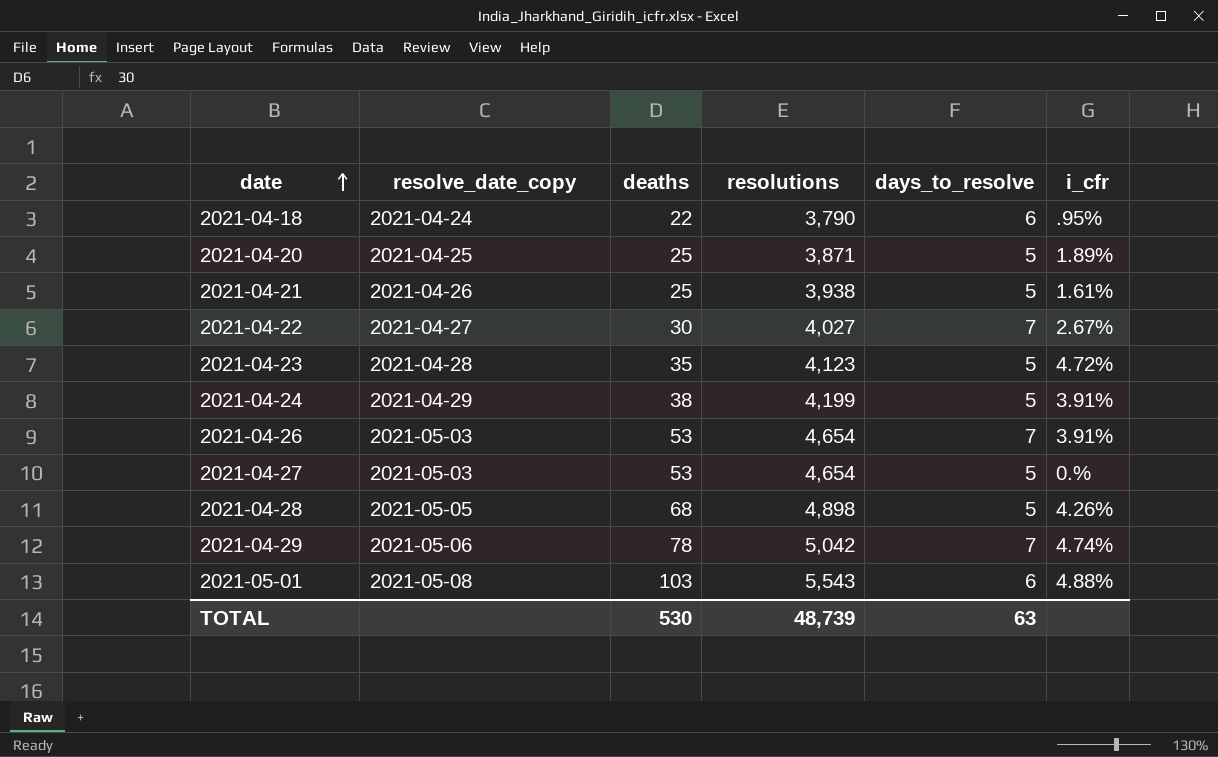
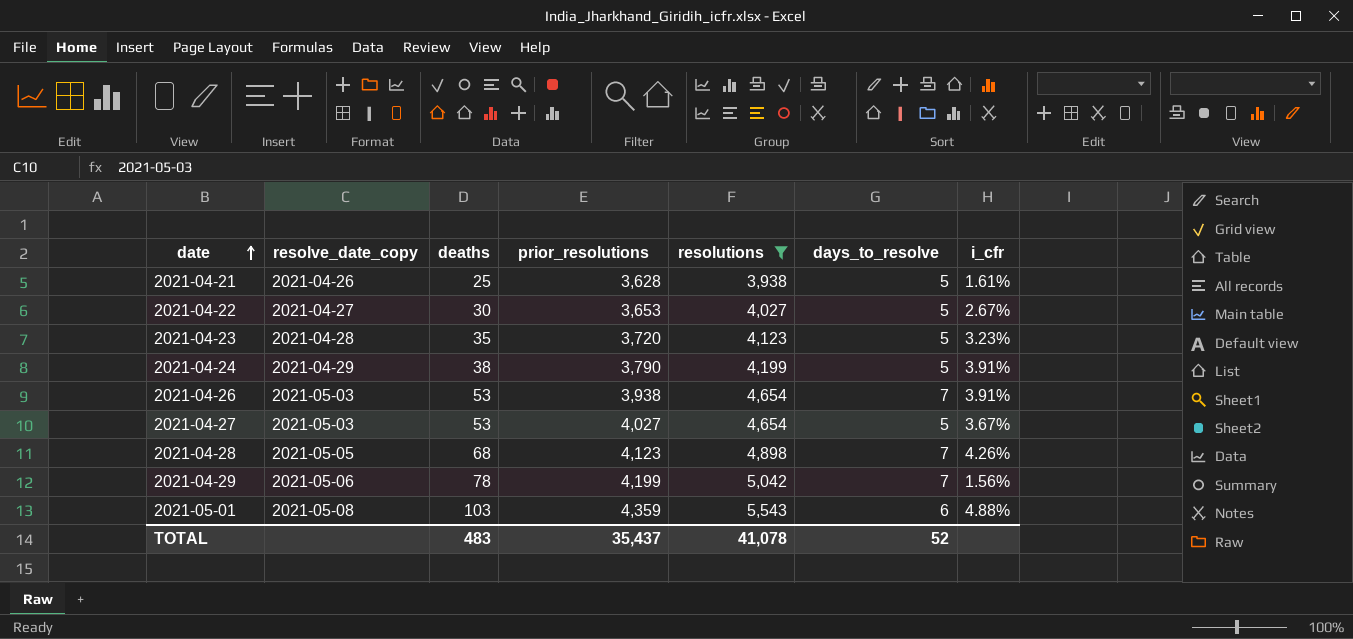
filter: none -> resolutions >= 3,938
column prior_resolutions | position: none -> 4
2021-04-22 | days_to_resolve: 7 -> 5
2021-04-23 | i_cfr: 4.72% -> 3.23%
2021-04-27 | i_cfr: 0.% -> 3.67%
2021-04-28 | days_to_resolve: 5 -> 7
2021-04-29 | i_cfr: 4.74% -> 1.56%
TOTAL | deaths: 530 -> 483
TOTAL | resolutions: 48,739 -> 41,078
TOTAL | days_to_resolve: 63 -> 52

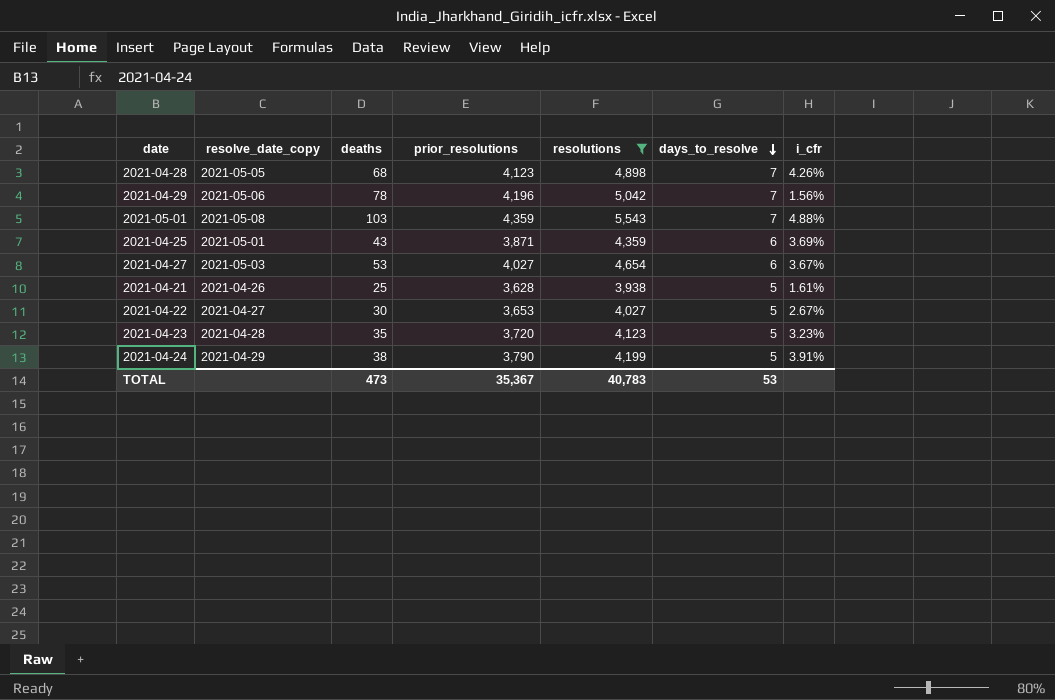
row order: date ascending -> days_to_resolve descending
row 2021-04-26: 2021-05-03 | 53 | 3,938 | 4,654 | 7 | 3.91% -> none
2021-04-29 | prior_resolutions: 4,199 -> 4,196
2021-05-01 | days_to_resolve: 6 -> 7
row 2021-04-25: none -> 2021-05-01 | 43 | 3,871 | 4,359 | 6 | 3.69%
2021-04-27 | days_to_resolve: 5 -> 6
TOTAL | deaths: 483 -> 473
TOTAL | prior_resolutions: 35,437 -> 35,367
TOTAL | resolutions: 41,078 -> 40,783
TOTAL | days_to_resolve: 52 -> 53

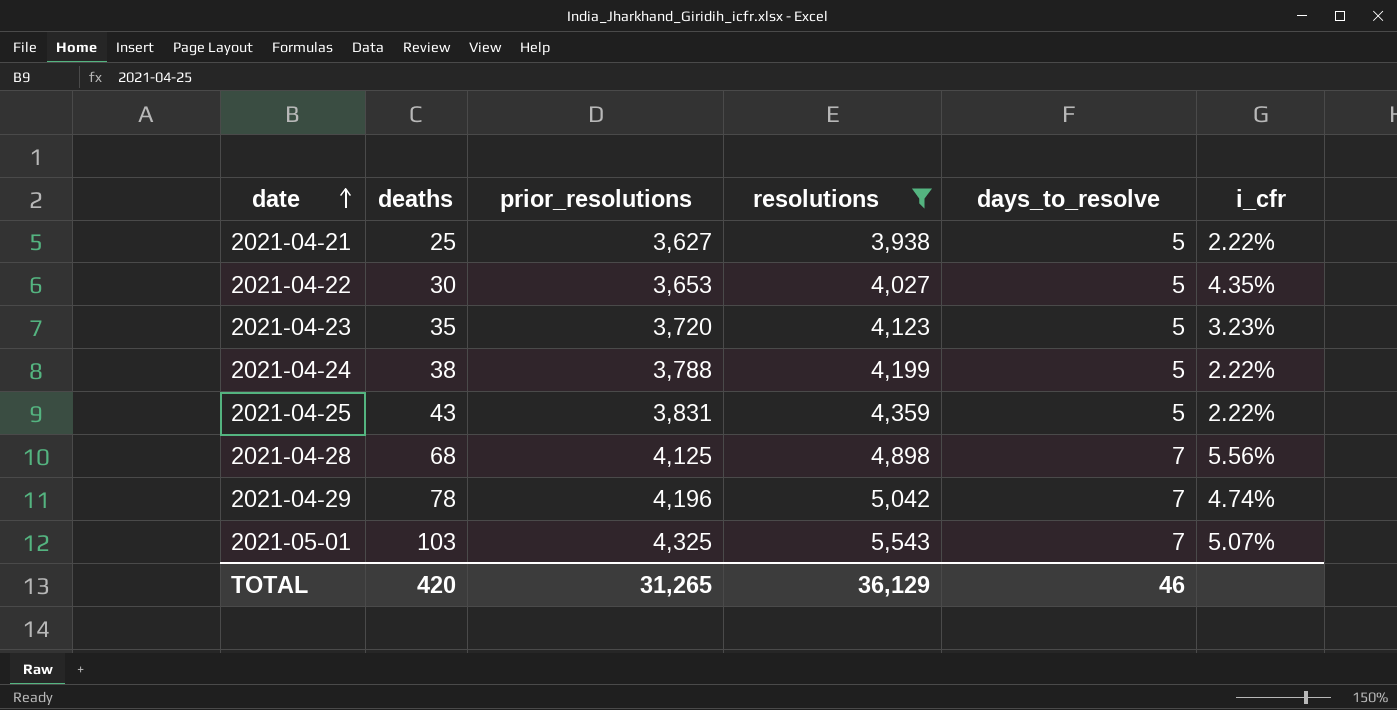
row order: days_to_resolve descending -> date ascending
column resolve_date_copy | position: 2 -> none
row 2021-04-27: 2021-05-03 | 53 | 4,027 | 4,654 | 6 | 3.67% -> none
2021-04-21 | prior_resolutions: 3,628 -> 3,627
2021-04-21 | i_cfr: 1.61% -> 2.22%
2021-04-22 | i_cfr: 2.67% -> 4.35%
2021-04-24 | prior_resolutions: 3,790 -> 3,788
2021-04-24 | i_cfr: 3.91% -> 2.22%
2021-04-25 | prior_resolutions: 3,871 -> 3,831
2021-04-25 | days_to_resolve: 6 -> 5
2021-04-25 | i_cfr: 3.69% -> 2.22%
2021-04-28 | prior_resolutions: 4,123 -> 4,125
2021-04-28 | i_cfr: 4.26% -> 5.56%
2021-04-29 | i_cfr: 1.56% -> 4.74%
2021-05-01 | prior_resolutions: 4,359 -> 4,325
2021-05-01 | i_cfr: 4.88% -> 5.07%
TOTAL | deaths: 473 -> 420
TOTAL | prior_resolutions: 35,367 -> 31,265
TOTAL | resolutions: 40,783 -> 36,129
TOTAL | days_to_resolve: 53 -> 46

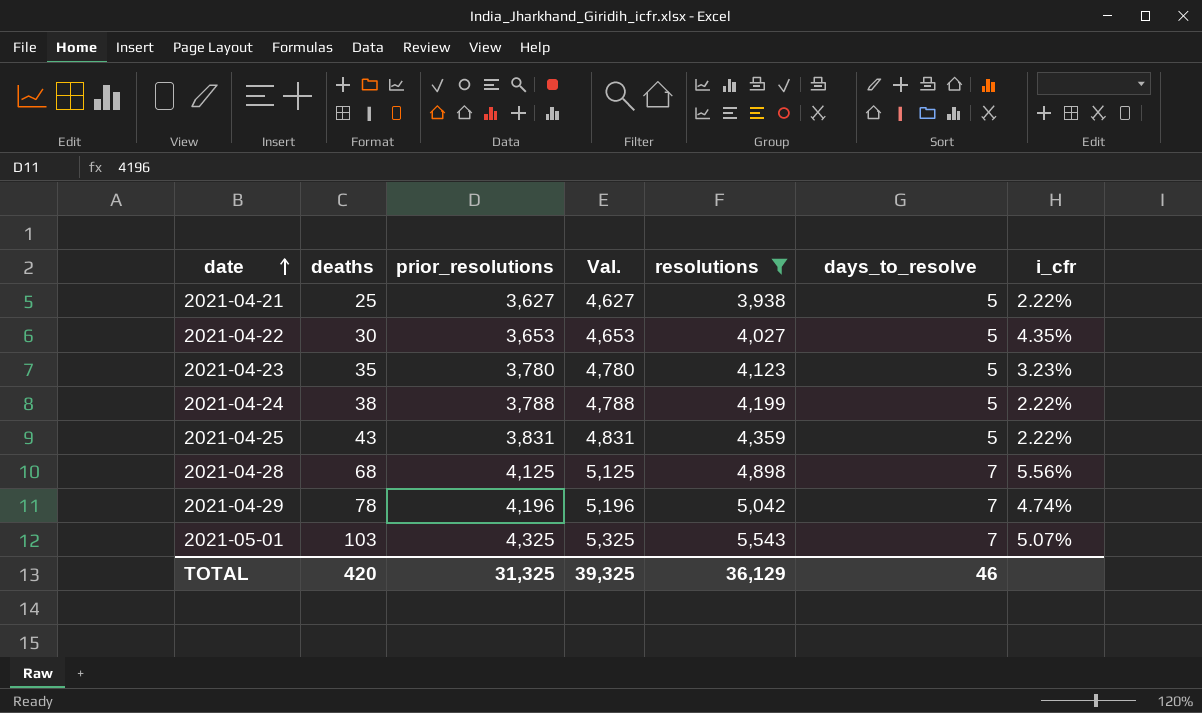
column Val. | formula: none -> [prior_resolutions] + 1000
2021-04-23 | prior_resolutions: 3,720 -> 3,780
TOTAL | prior_resolutions: 31,265 -> 31,325

